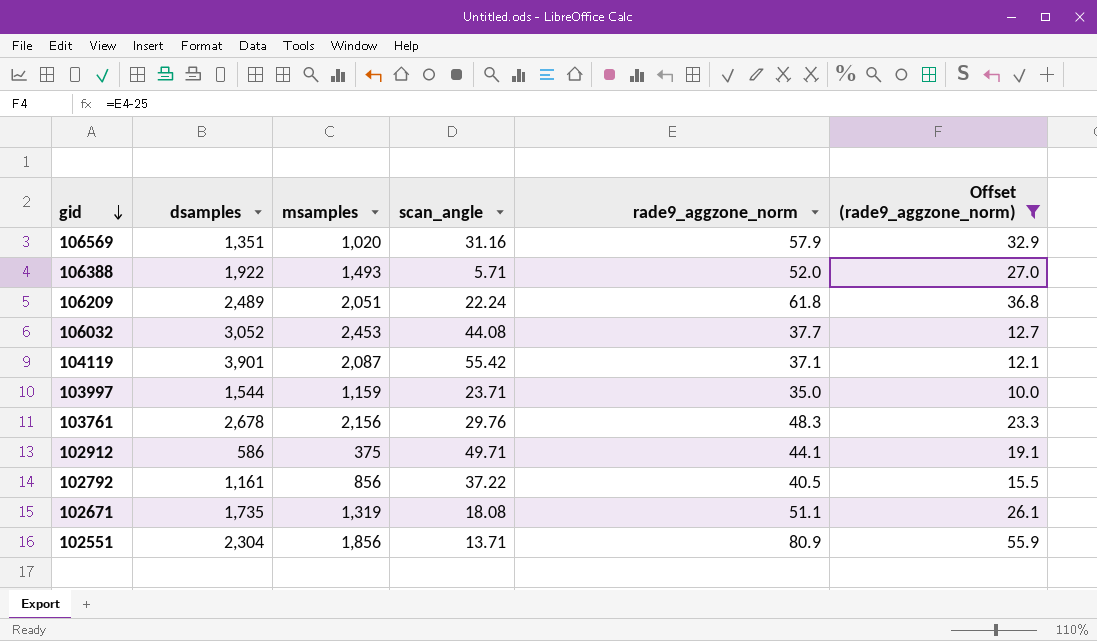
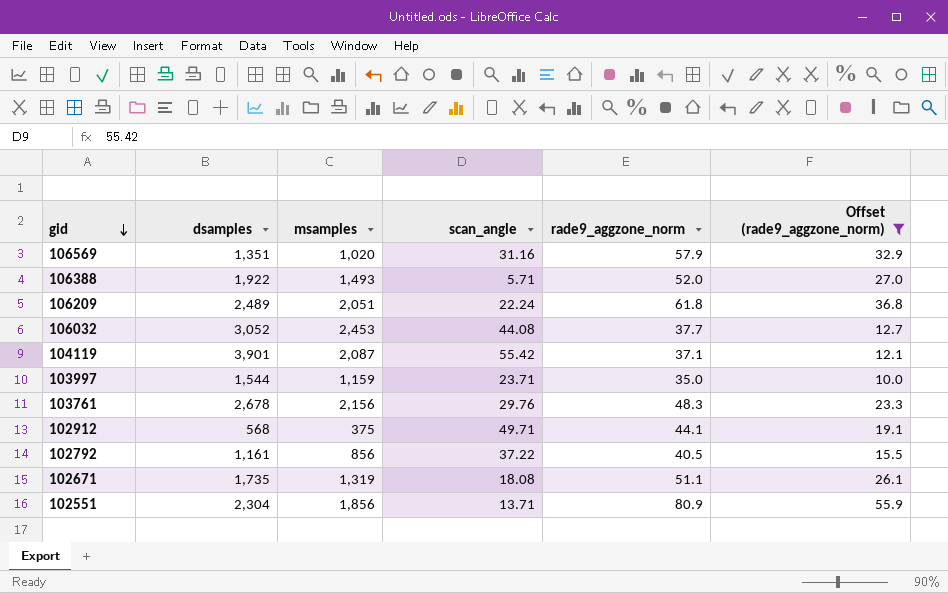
102912 | dsamples: 586 -> 568

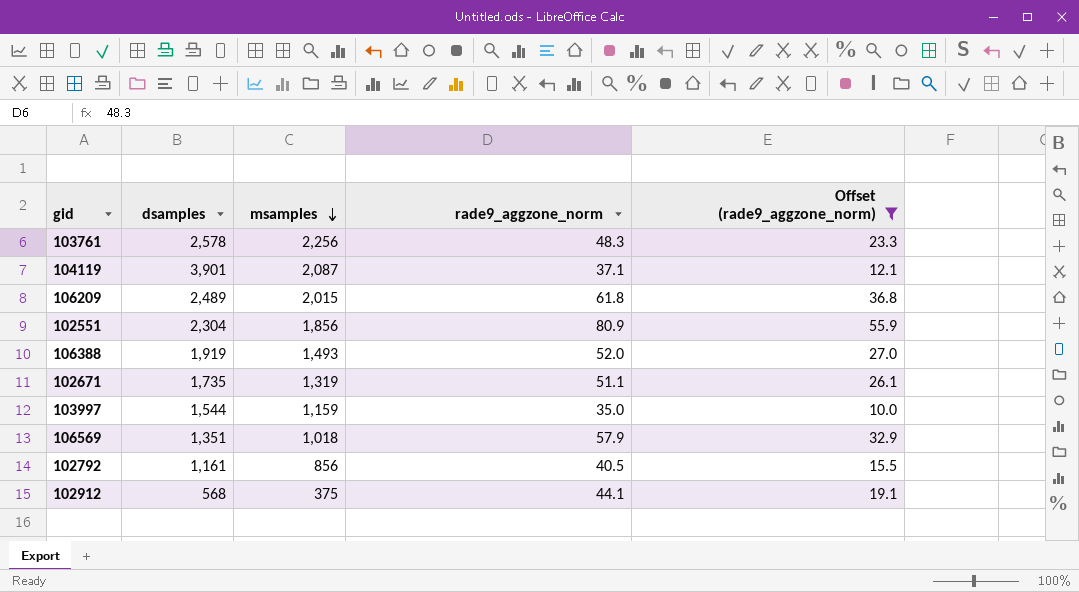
row order: gid descending -> msamples descending
column scan_angle | position: 4 -> none
row 106032: 3,052 | 2,453 | 44.08 | 37.7 | 12.7 -> none
103761 | dsamples: 2,678 -> 2,578
103761 | msamples: 2,156 -> 2,256
106209 | msamples: 2,051 -> 2,015
106388 | dsamples: 1,922 -> 1,919
106569 | msamples: 1,020 -> 1,018

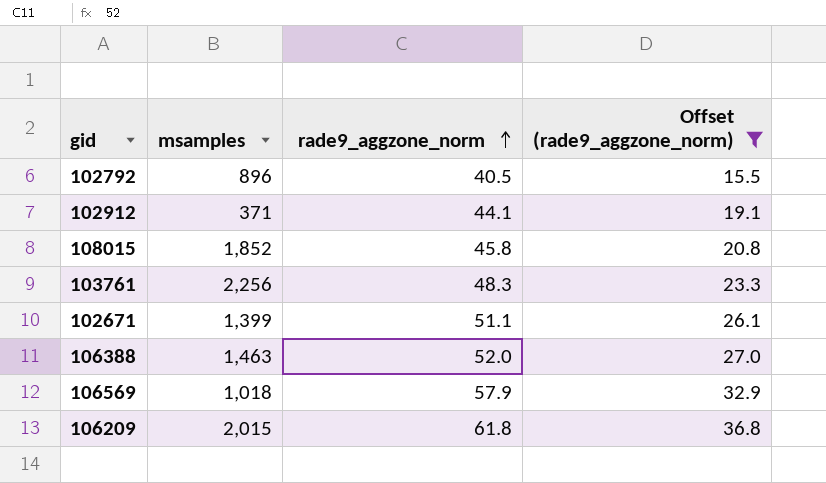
row order: msamples descending -> rade9_aggzone_norm ascending
column dsamples | position: 2 -> none
row 104119: 3,901 | 2,087 | 37.1 | 12.1 -> none
row 102551: 2,304 | 1,856 | 80.9 | 55.9 -> none
row 103997: 1,544 | 1,159 | 35.0 | 10.0 -> none
102792 | msamples: 856 -> 896
102912 | msamples: 375 -> 371
row 108015: none -> 1,852 | 45.8 | 20.8
102671 | msamples: 1,319 -> 1,399
106388 | msamples: 1,493 -> 1,463

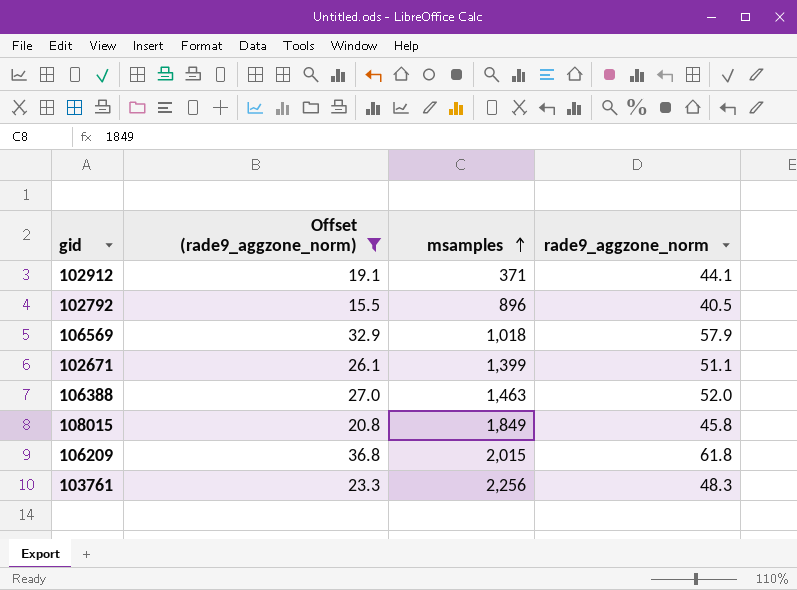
row order: rade9_aggzone_norm ascending -> msamples ascending
column Offset (rade9_aggzone_norm) | position: 4 -> 2
108015 | msamples: 1,852 -> 1,849

